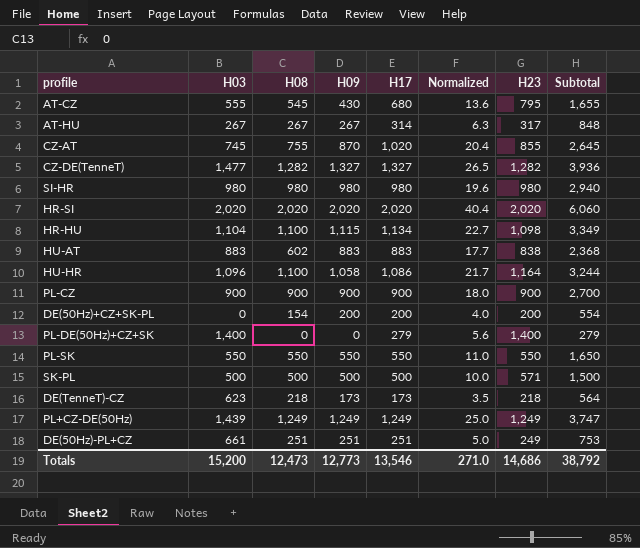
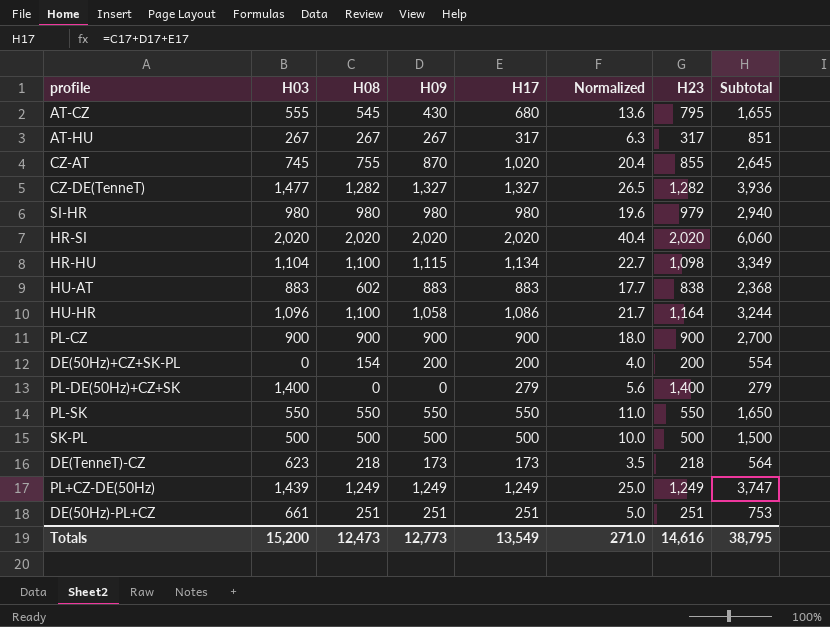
AT-HU | H17: 314 -> 317
AT-HU | Subtotal: 848 -> 851
SI-HR | H23: 980 -> 979
SK-PL | H23: 571 -> 500
DE(50Hz)-PL+CZ | H23: 249 -> 251
Totals | H17: 13,546 -> 13,549
Totals | H23: 14,686 -> 14,616
Totals | Subtotal: 38,792 -> 38,795

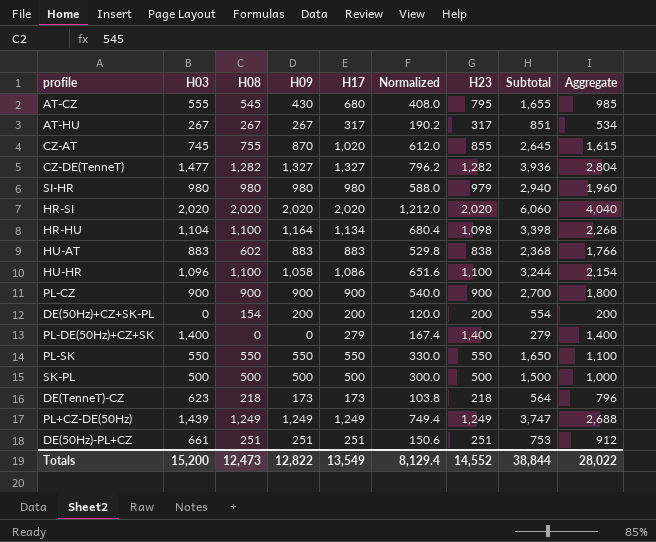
column Normalized | formula: [H17] * 0.02 -> [H17] * 0.6
column Aggregate | formula: none -> [H03] + [H09]
HR-HU | H09: 1,115 -> 1,164
HR-HU | Subtotal: 3,349 -> 3,398
HU-HR | H23: 1,164 -> 1,100
Totals | H09: 12,773 -> 12,822
Totals | Normalized: 271.0 -> 8,129.4
Totals | H23: 14,616 -> 14,552
Totals | Subtotal: 38,795 -> 38,844

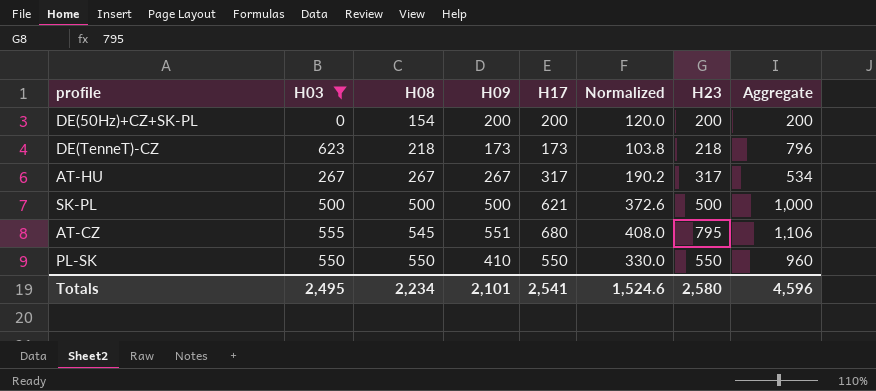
filter: none -> H03 <= 623
row order: none -> H08 ascending
column Subtotal | formula: [H08] + [H09] + [H17] -> none
SK-PL | H17: 500 -> 621
SK-PL | Normalized: 300.0 -> 372.6
AT-CZ | H09: 430 -> 551
AT-CZ | Aggregate: 985 -> 1,106
PL-SK | H09: 550 -> 410
PL-SK | Aggregate: 1,100 -> 960
Totals | H03: 15,200 -> 2,495
Totals | H08: 12,473 -> 2,234
Totals | H09: 12,822 -> 2,101
Totals | H17: 13,549 -> 2,541
Totals | Normalized: 8,129.4 -> 1,524.6
Totals | H23: 14,552 -> 2,580
Totals | Aggregate: 28,022 -> 4,596

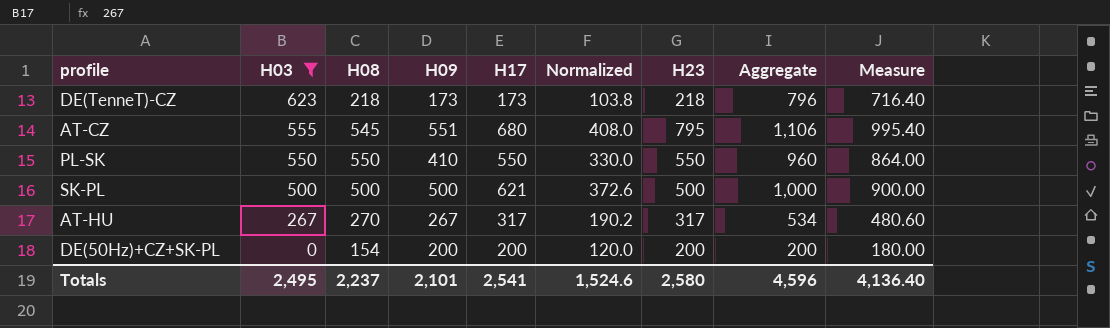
row order: H08 ascending -> H03 descending
column Measure | formula: none -> [Aggregate] * 0.9
AT-HU | H08: 267 -> 270
Totals | H08: 2,234 -> 2,237

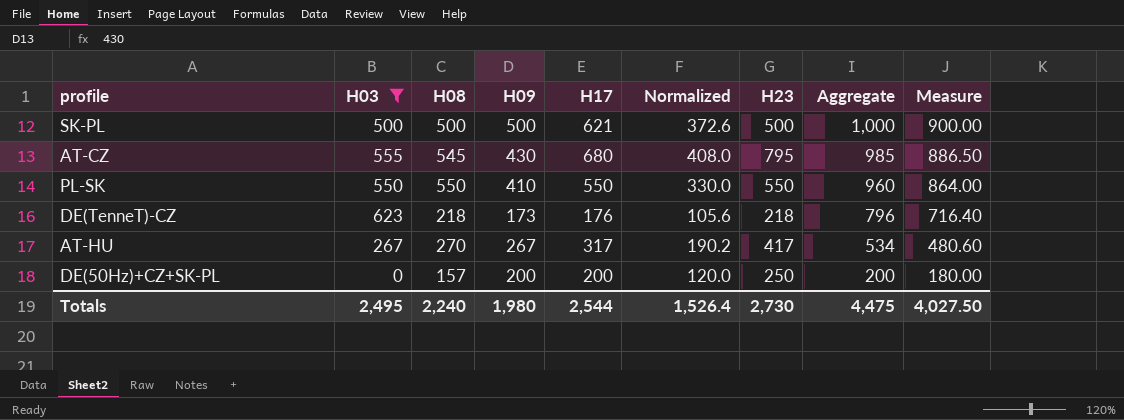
row order: H03 descending -> Aggregate descending
AT-CZ | H09: 551 -> 430
AT-CZ | Aggregate: 1,106 -> 985
AT-CZ | Measure: 995.40 -> 886.50
DE(TenneT)-CZ | H17: 173 -> 176
DE(TenneT)-CZ | Normalized: 103.8 -> 105.6
AT-HU | H23: 317 -> 417
DE(50Hz)+CZ+SK-PL | H08: 154 -> 157
DE(50Hz)+CZ+SK-PL | H23: 200 -> 250
Totals | H08: 2,237 -> 2,240
Totals | H09: 2,101 -> 1,980
Totals | H17: 2,541 -> 2,544
Totals | Normalized: 1,524.6 -> 1,526.4
Totals | H23: 2,580 -> 2,730
Totals | Aggregate: 4,596 -> 4,475
Totals | Measure: 4,136.40 -> 4,027.50

